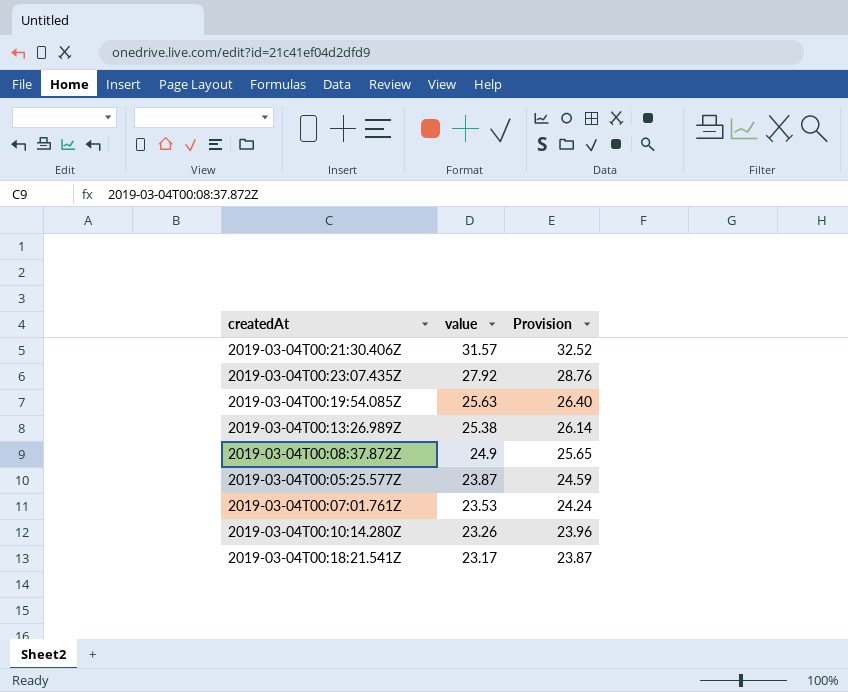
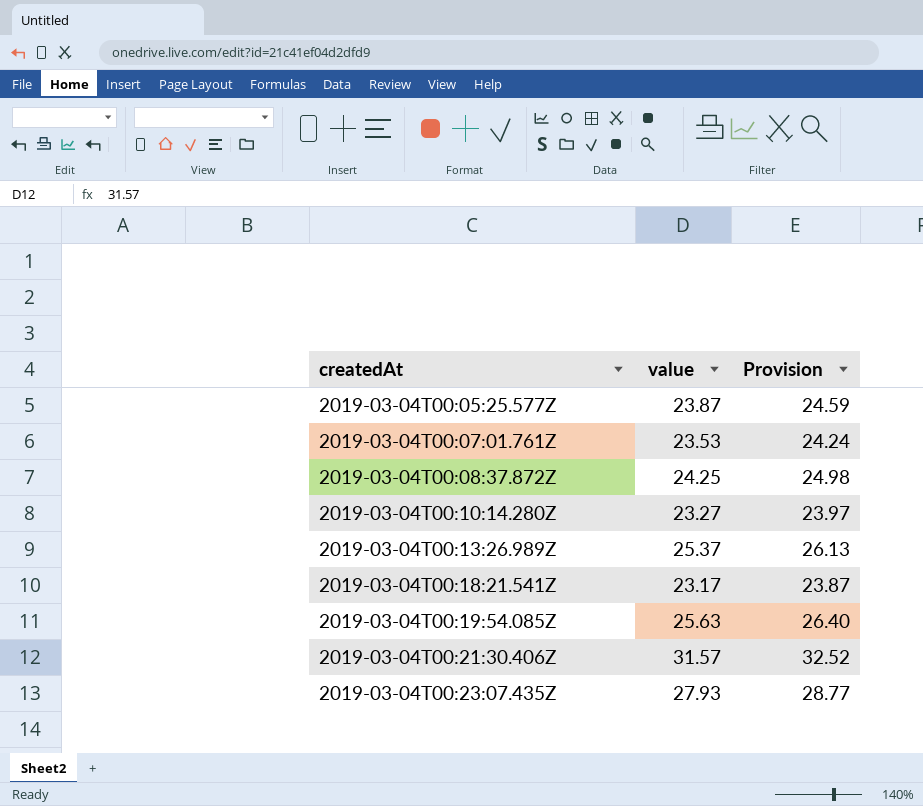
row order: value descending -> createdAt ascending
2019-03-04T00:08:37.872Z | value: 24.9 -> 24.25
2019-03-04T00:08:37.872Z | Provision: 25.65 -> 24.98
2019-03-04T00:10:14.280Z | value: 23.26 -> 23.27
2019-03-04T00:10:14.280Z | Provision: 23.96 -> 23.97
2019-03-04T00:13:26.989Z | value: 25.38 -> 25.37
2019-03-04T00:13:26.989Z | Provision: 26.14 -> 26.13
2019-03-04T00:23:07.435Z | value: 27.92 -> 27.93
2019-03-04T00:23:07.435Z | Provision: 28.76 -> 28.77

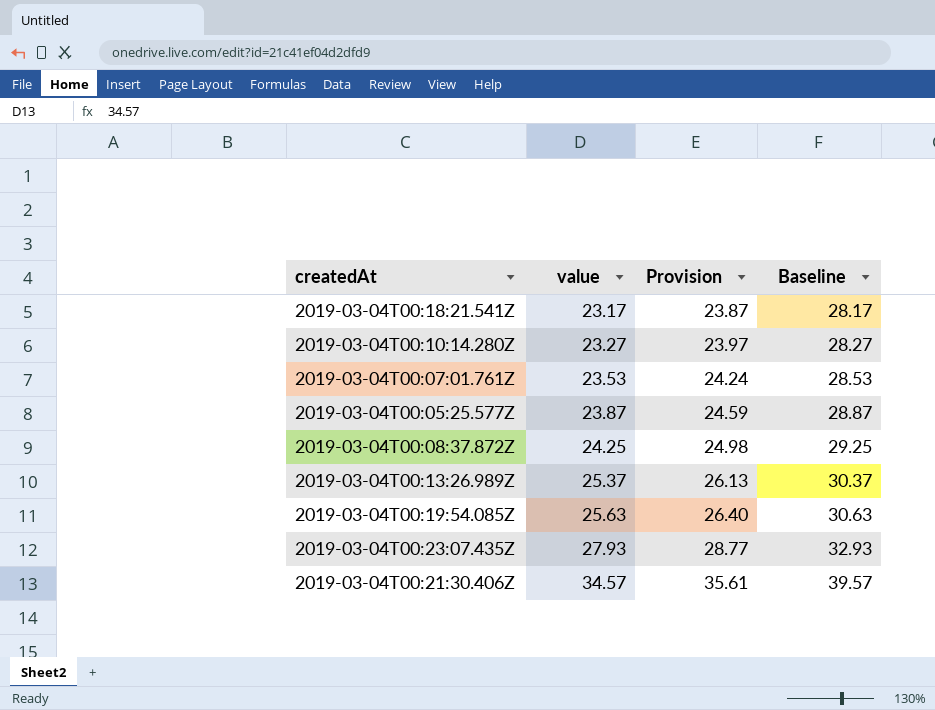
row order: createdAt ascending -> value ascending
column Baseline | formula: none -> [value] + 5
2019-03-04T00:21:30.406Z | value: 31.57 -> 34.57
2019-03-04T00:21:30.406Z | Provision: 32.52 -> 35.61

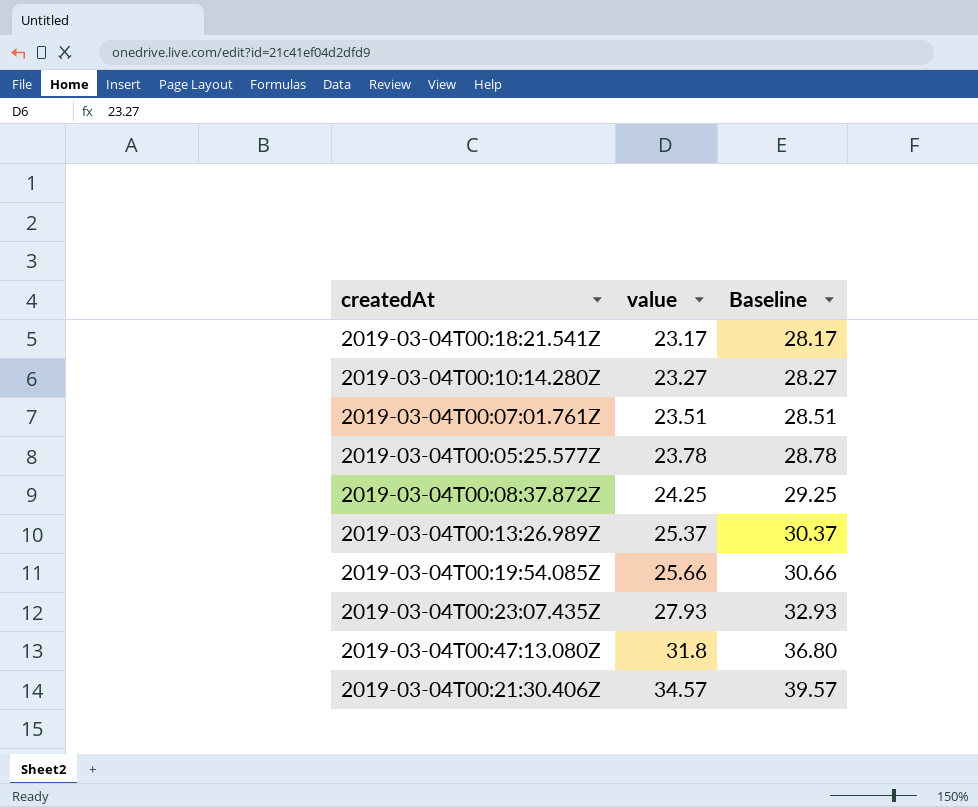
column Provision | formula: [value] * 1.03 -> none
2019-03-04T00:07:01.761Z | value: 23.53 -> 23.51
2019-03-04T00:07:01.761Z | Baseline: 28.53 -> 28.51
2019-03-04T00:05:25.577Z | value: 23.87 -> 23.78
2019-03-04T00:05:25.577Z | Baseline: 28.87 -> 28.78
2019-03-04T00:19:54.085Z | value: 25.63 -> 25.66
2019-03-04T00:19:54.085Z | Baseline: 30.63 -> 30.66
row 2019-03-04T00:47:13.080Z: none -> 31.8 | 36.80

